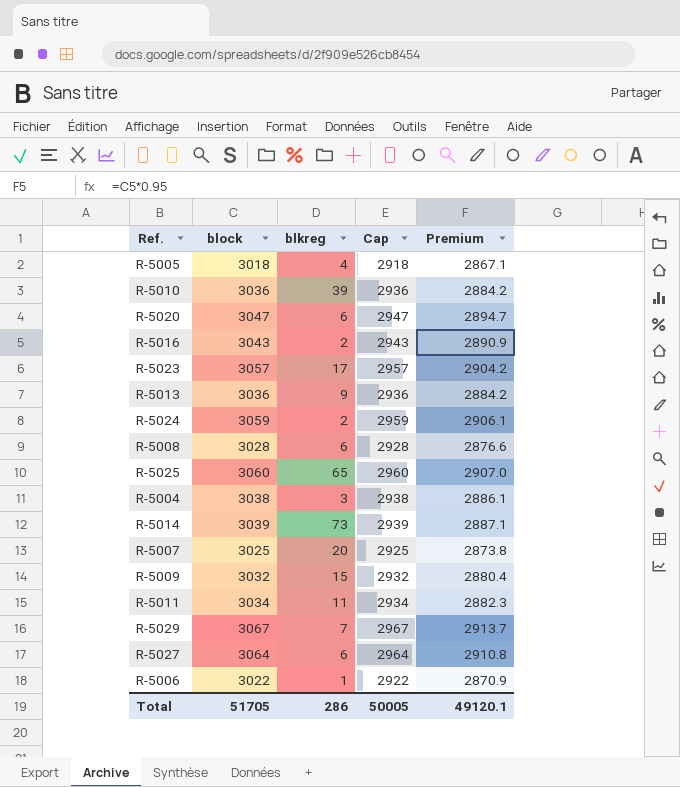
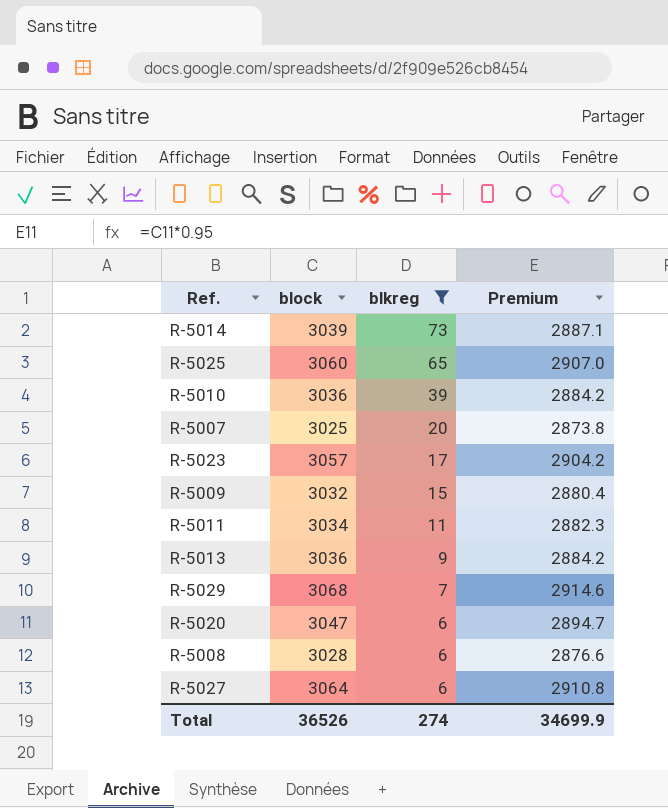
filter: none -> blkreg >= 6
row order: none -> blkreg descending
column Cap | formula: [block] - 100 -> none
R-5029 | block: 3067 -> 3068
R-5029 | Premium: 2913.7 -> 2914.6
Total | block: 51705 -> 36526
Total | blkreg: 286 -> 274
Total | Premium: 49120.1 -> 34699.9

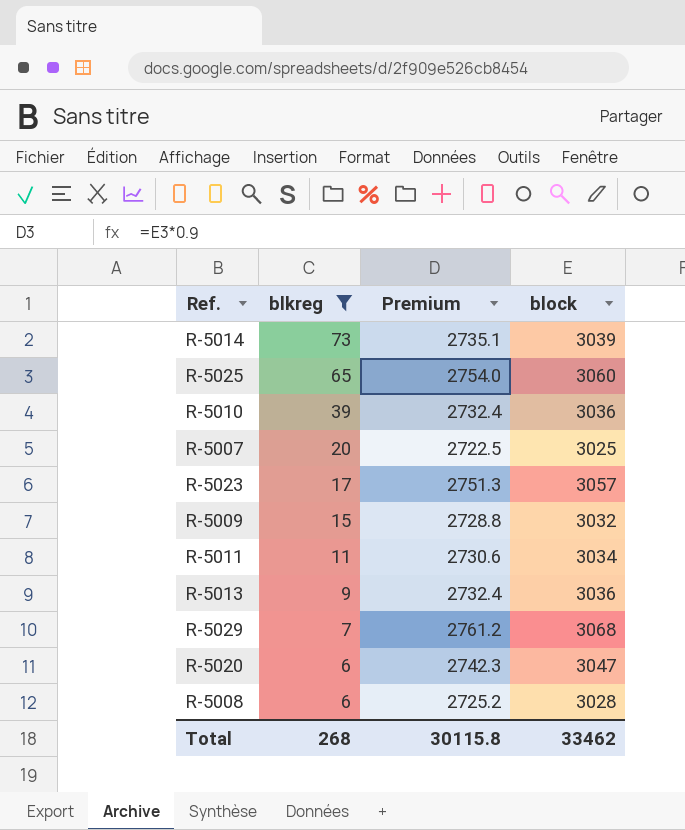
column Premium | formula: [block] * 0.95 -> [block] * 0.9
column block | position: 2 -> 4
row R-5027: 3064 | 6 | 2910.8 -> none
Total | blkreg: 274 -> 268
Total | Premium: 34699.9 -> 30115.8
Total | block: 36526 -> 33462

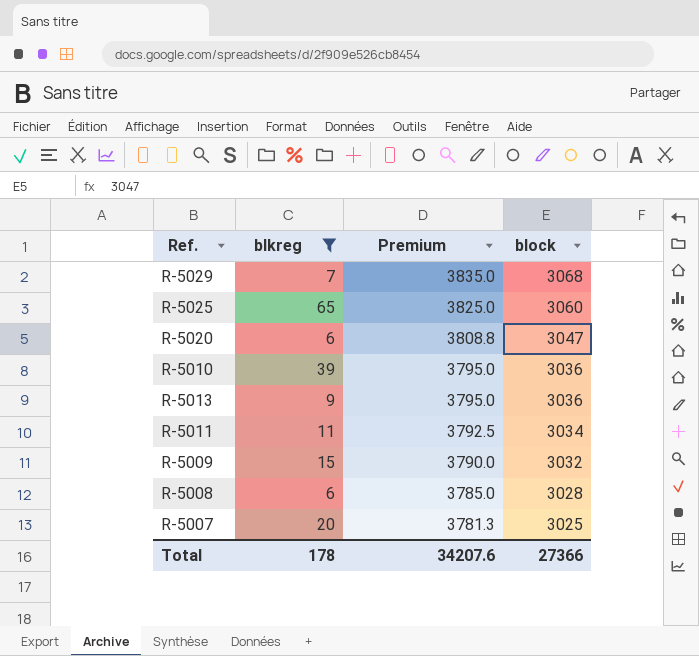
row order: blkreg descending -> Premium descending
column Premium | formula: [block] * 0.9 -> [block] * 1.25
row R-5014: 73 | 2735.1 | 3039 -> none
row R-5023: 17 | 2751.3 | 3057 -> none
Total | blkreg: 268 -> 178
Total | Premium: 30115.8 -> 34207.6
Total | block: 33462 -> 27366

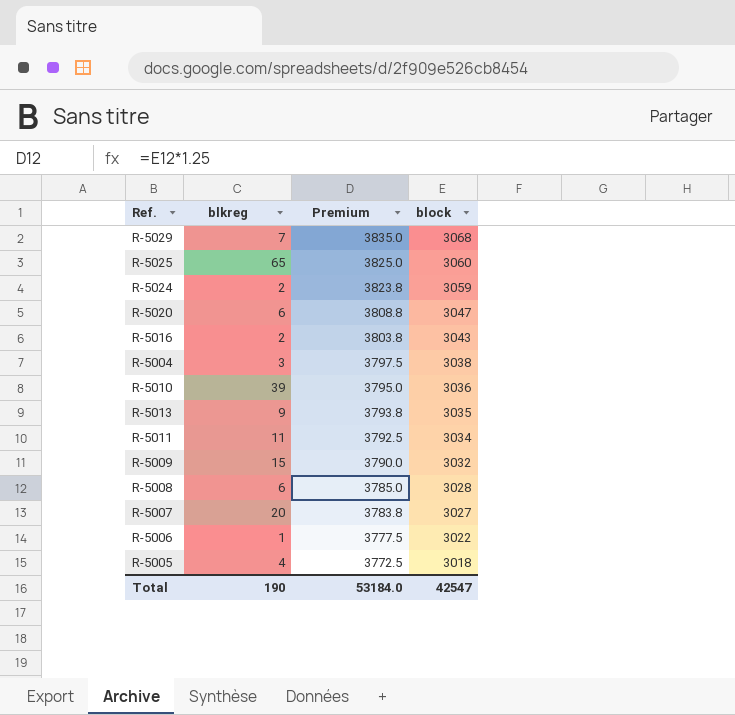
filter: blkreg >= 6 -> none
R-5013 | Premium: 3795.0 -> 3793.8
R-5013 | block: 3036 -> 3035
R-5007 | Premium: 3781.3 -> 3783.8
R-5007 | block: 3025 -> 3027
Total | blkreg: 178 -> 190
Total | Premium: 34207.6 -> 53184.0
Total | block: 27366 -> 42547

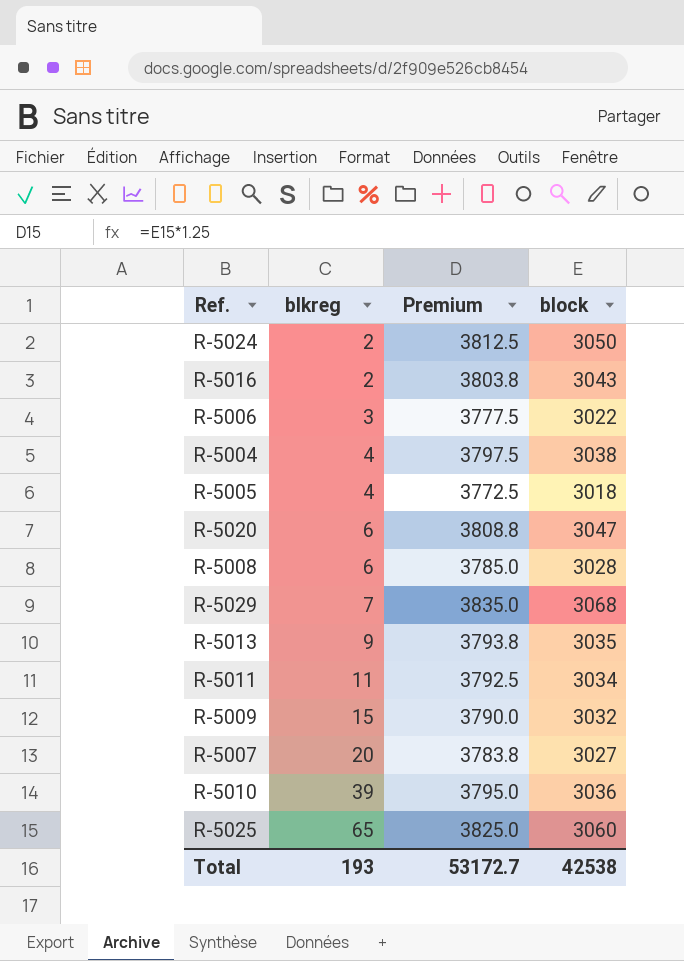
row order: Premium descending -> blkreg ascending
R-5024 | Premium: 3823.8 -> 3812.5
R-5024 | block: 3059 -> 3050
R-5006 | blkreg: 1 -> 3
R-5004 | blkreg: 3 -> 4
Total | blkreg: 190 -> 193
Total | Premium: 53184.0 -> 53172.7
Total | block: 42547 -> 42538

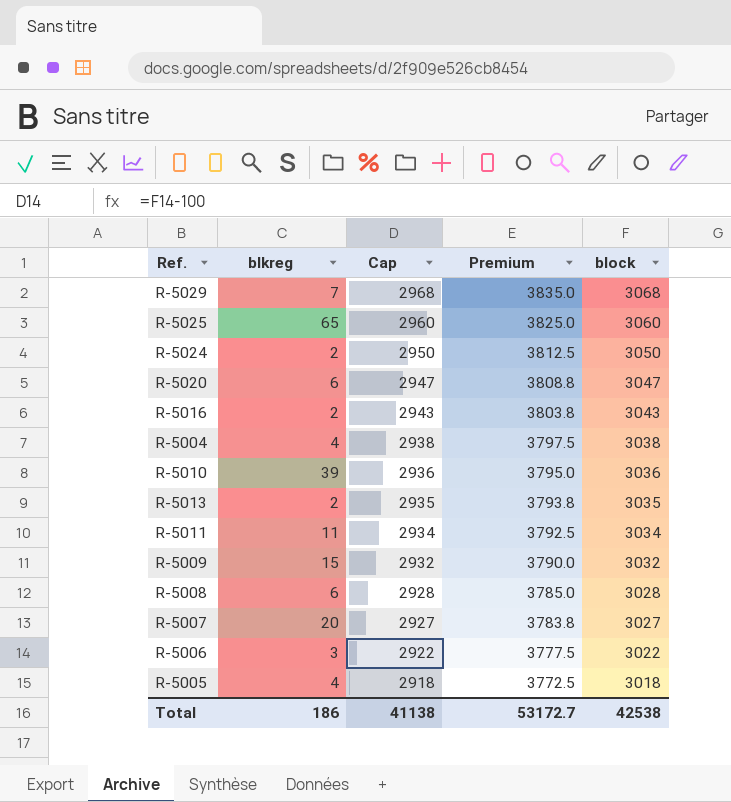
row order: blkreg ascending -> Cap descending
column Cap | formula: none -> [block] - 100
R-5013 | blkreg: 9 -> 2
Total | blkreg: 193 -> 186

